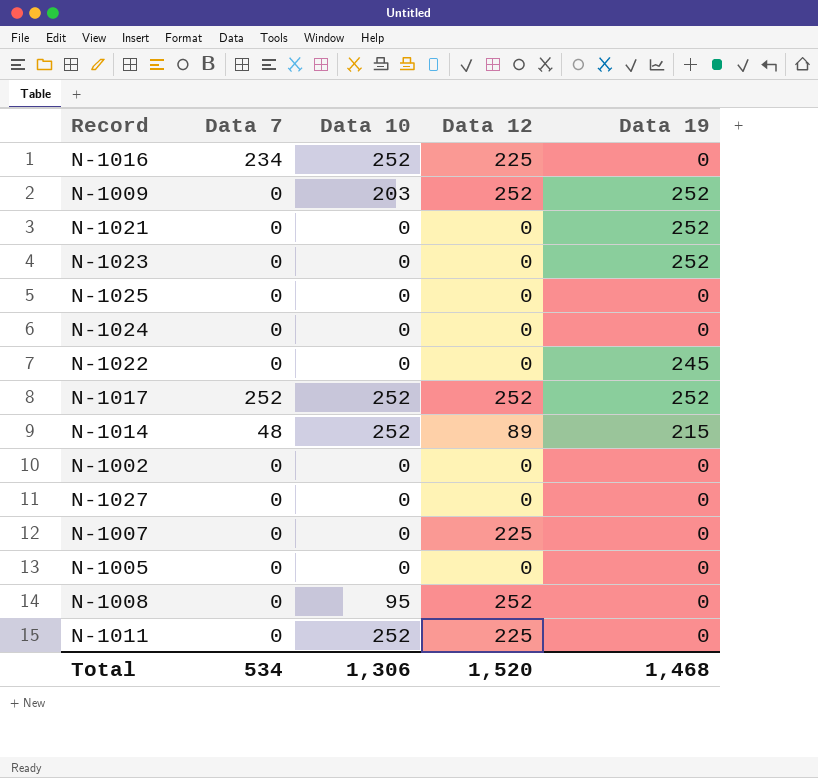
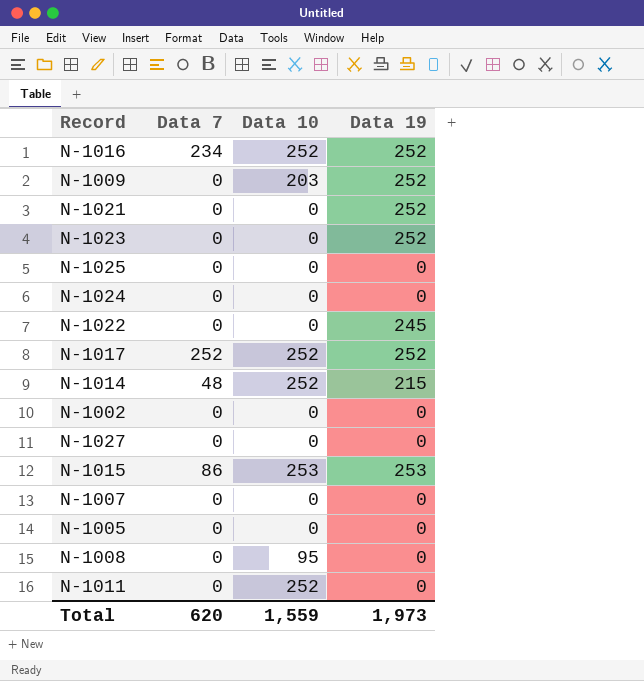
column Data 12 | position: 4 -> none
N-1016 | Data 19: 0 -> 252
row N-1015: none -> 86 | 253 | 253
Total | Data 7: 534 -> 620
Total | Data 10: 1,306 -> 1,559
Total | Data 19: 1,468 -> 1,973

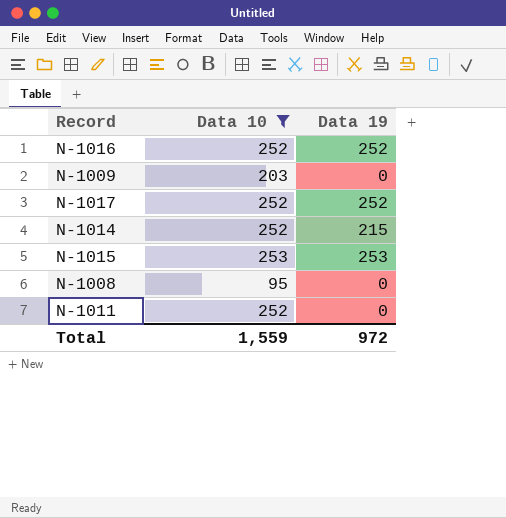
filter: none -> Data 10 != 0
column Data 7 | position: 2 -> none
N-1009 | Data 19: 252 -> 0
Total | Data 19: 1,973 -> 972

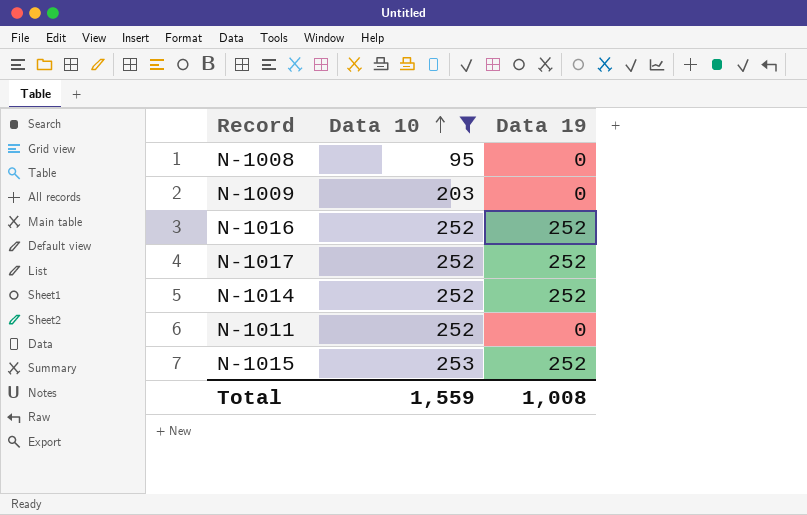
row order: none -> Data 10 ascending
N-1014 | Data 19: 215 -> 252
N-1015 | Data 19: 253 -> 252
Total | Data 19: 972 -> 1,008

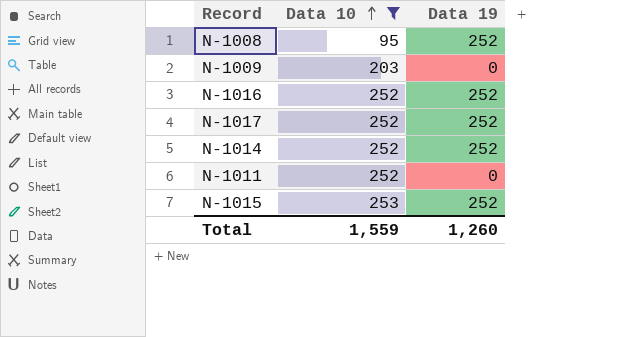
N-1008 | Data 19: 0 -> 252
Total | Data 19: 1,008 -> 1,260

